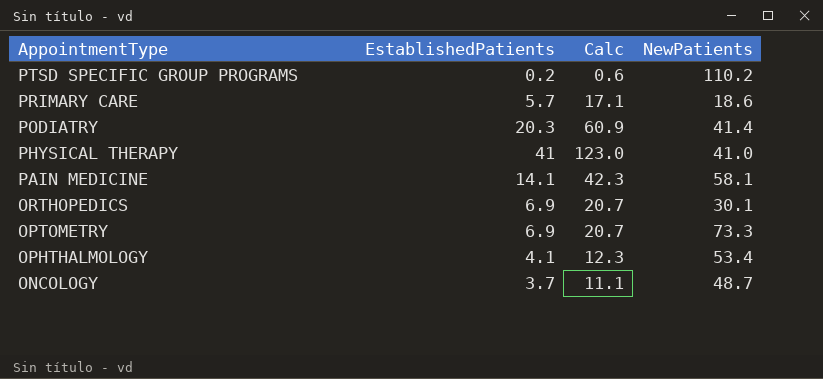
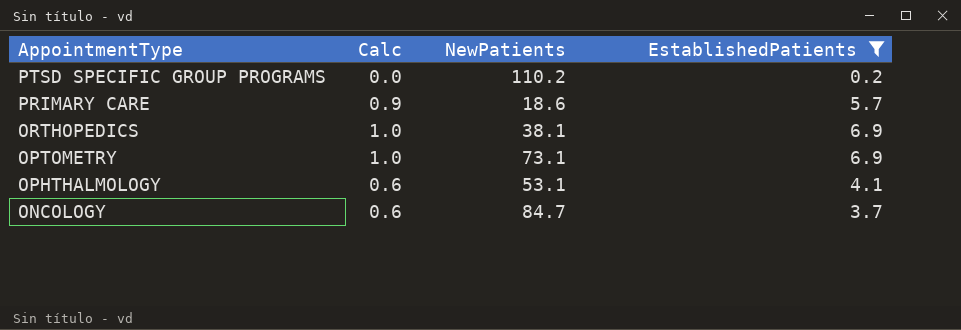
filter: none -> EstablishedPatients <= 6.9
column Calc | formula: [EstablishedPatients] * 3 -> [EstablishedPatients] * 0.15
column EstablishedPatients | position: 2 -> 4
ORTHOPEDICS | NewPatients: 30.1 -> 38.1
OPTOMETRY | NewPatients: 73.3 -> 73.1
OPHTHALMOLOGY | NewPatients: 53.4 -> 53.1
ONCOLOGY | NewPatients: 48.7 -> 84.7

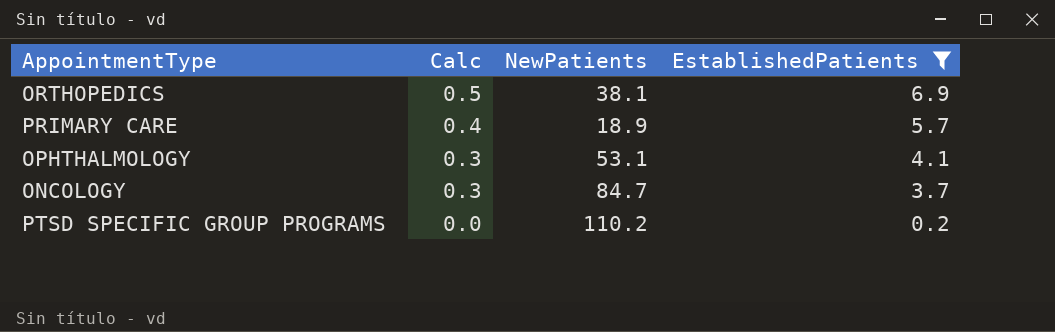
row order: AppointmentType descending -> Calc descending
column Calc | formula: [EstablishedPatients] * 0.15 -> [EstablishedPatients] * 0.07
row OPTOMETRY: 1.0 | 73.1 | 6.9 -> none
PRIMARY CARE | NewPatients: 18.6 -> 18.9

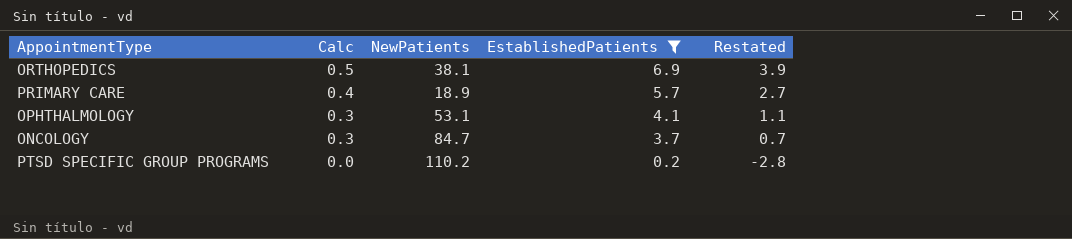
column Restated | formula: none -> [EstablishedPatients] - 3

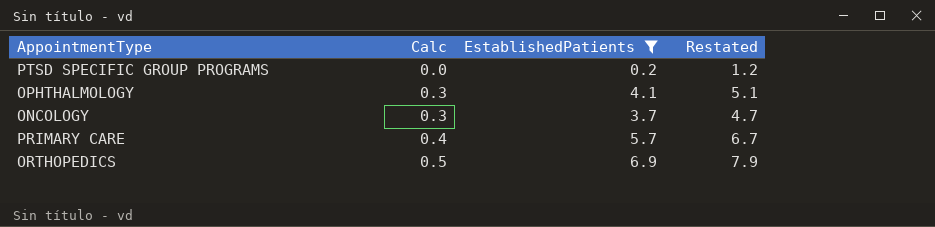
row order: Calc descending -> Calc ascending
column NewPatients | position: 3 -> none
column Restated | formula: [EstablishedPatients] - 3 -> [EstablishedPatients] + 1

